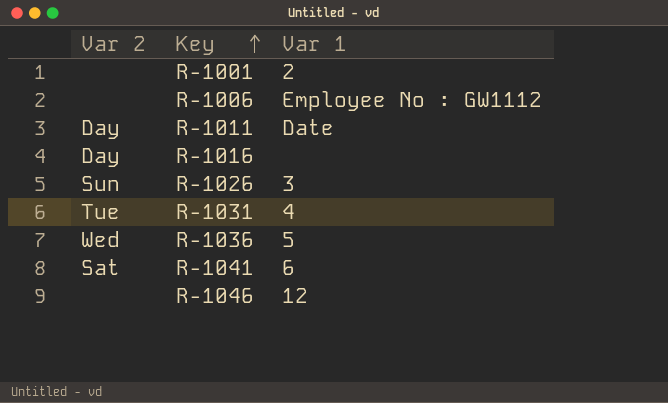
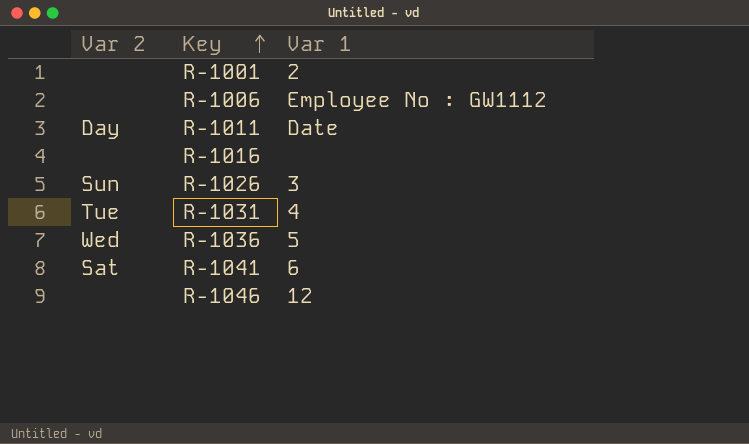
R-1016 | Var 2: Day -> none

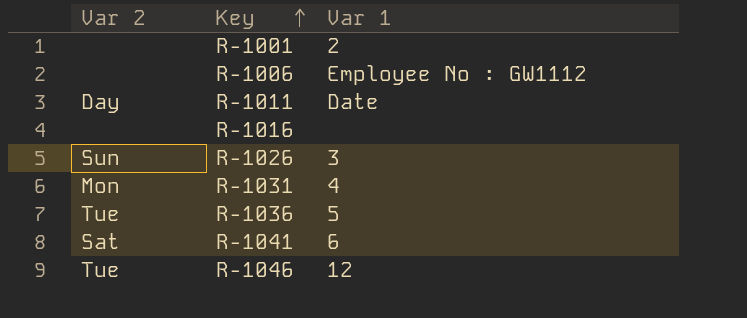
R-1031 | Var 2: Tue -> Mon
R-1036 | Var 2: Wed -> Tue
R-1046 | Var 2: none -> Tue

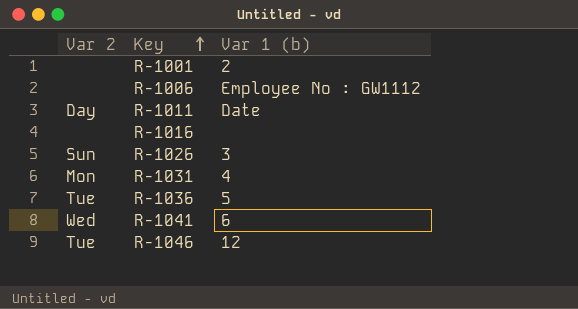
column name: Var 1 -> Var 1 (b)
R-1041 | Var 2: Sat -> Wed

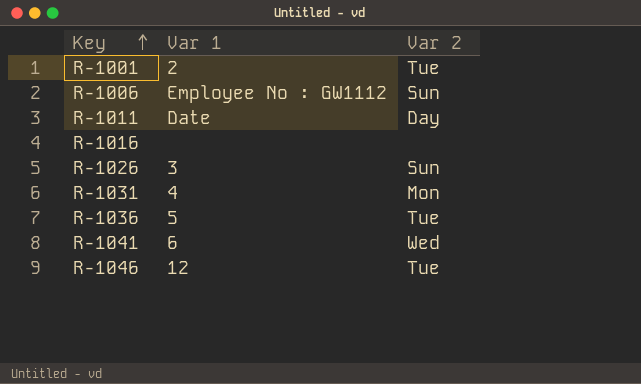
column name: Var 1 (b) -> Var 1
column Var 2 | position: 1 -> 3
R-1001 | Var 2: none -> Tue
R-1006 | Var 2: none -> Sun

